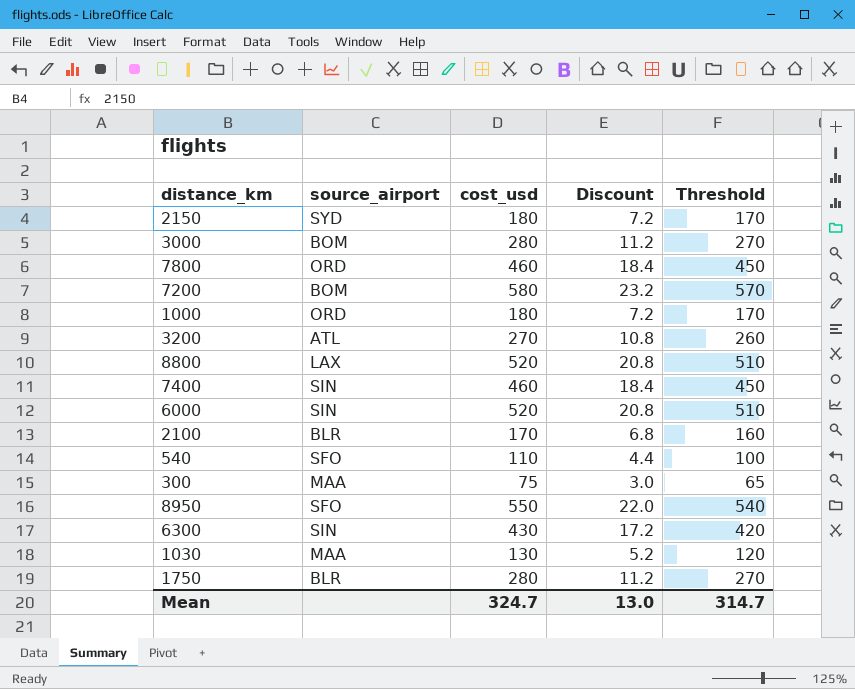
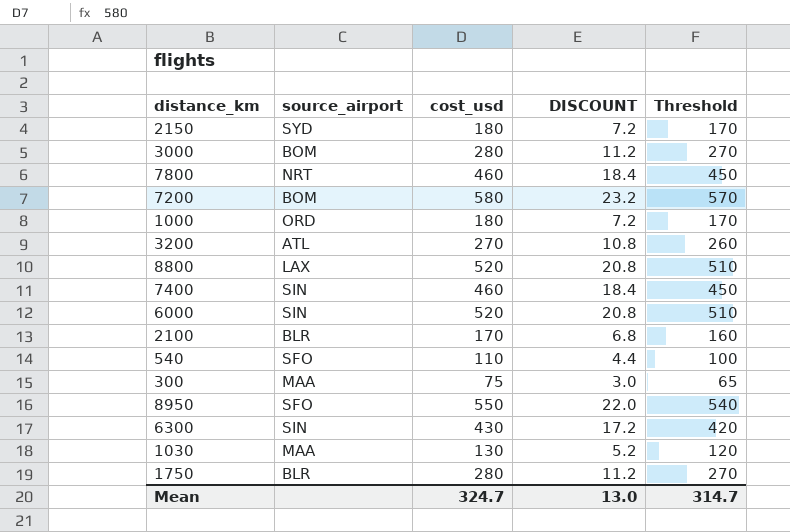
column name: Discount -> DISCOUNT
7800 | source_airport: ORD -> NRT

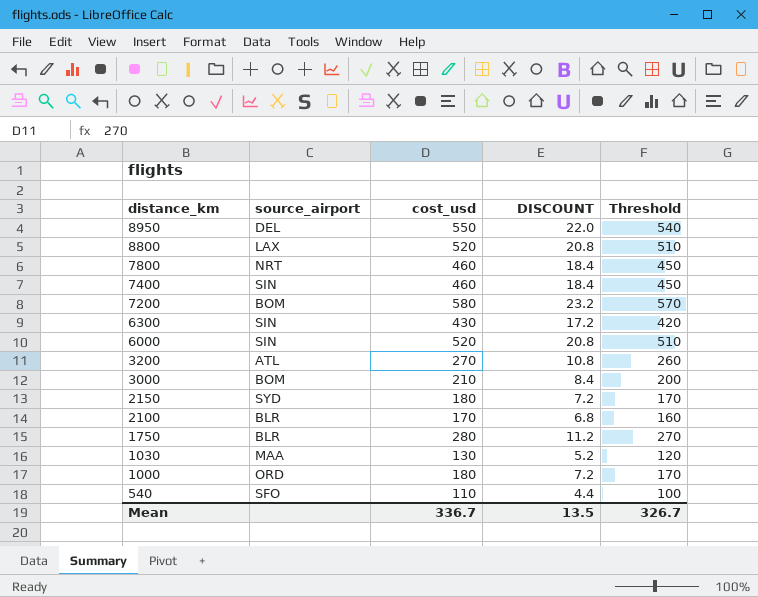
row order: none -> distance_km descending
row 300: MAA | 75 | 3.0 | 65 -> none
8950 | source_airport: SFO -> DEL
3000 | cost_usd: 280 -> 210
3000 | DISCOUNT: 11.2 -> 8.4
3000 | Threshold: 270 -> 200
Mean | cost_usd: 324.7 -> 336.7
Mean | DISCOUNT: 13.0 -> 13.5
Mean | Threshold: 314.7 -> 326.7

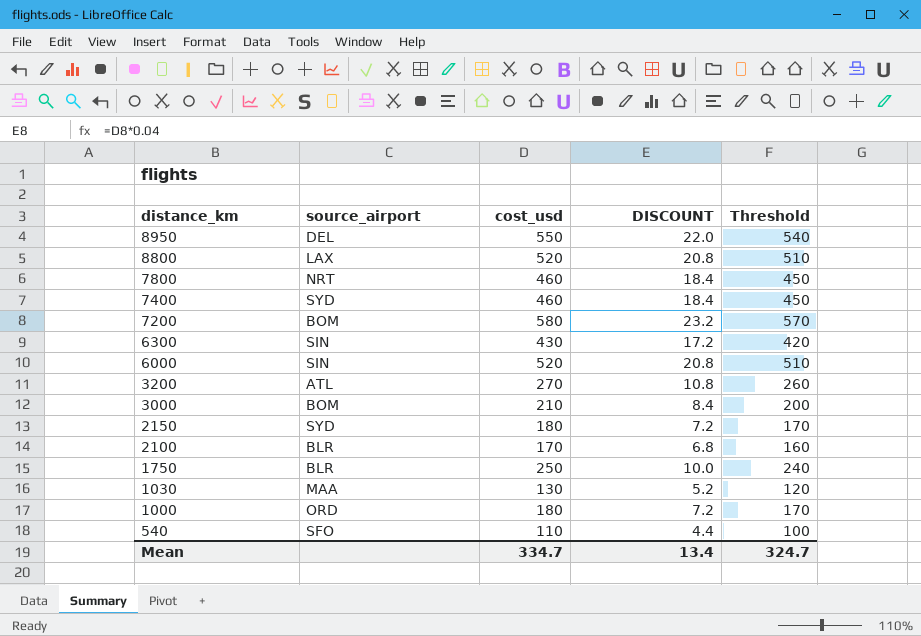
7400 | source_airport: SIN -> SYD
1750 | cost_usd: 280 -> 250
1750 | DISCOUNT: 11.2 -> 10.0
1750 | Threshold: 270 -> 240
Mean | cost_usd: 336.7 -> 334.7
Mean | DISCOUNT: 13.5 -> 13.4
Mean | Threshold: 326.7 -> 324.7

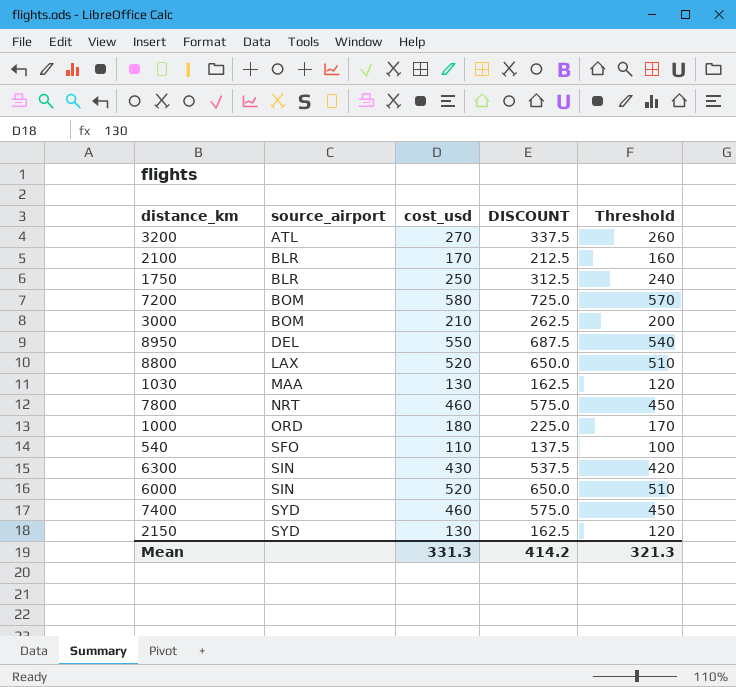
row order: distance_km descending -> source_airport ascending
column DISCOUNT | formula: [cost_usd] * 0.04 -> [cost_usd] * 1.25
2150 | cost_usd: 180 -> 130
2150 | Threshold: 170 -> 120
Mean | cost_usd: 334.7 -> 331.3
Mean | DISCOUNT: 13.4 -> 414.2
Mean | Threshold: 324.7 -> 321.3

